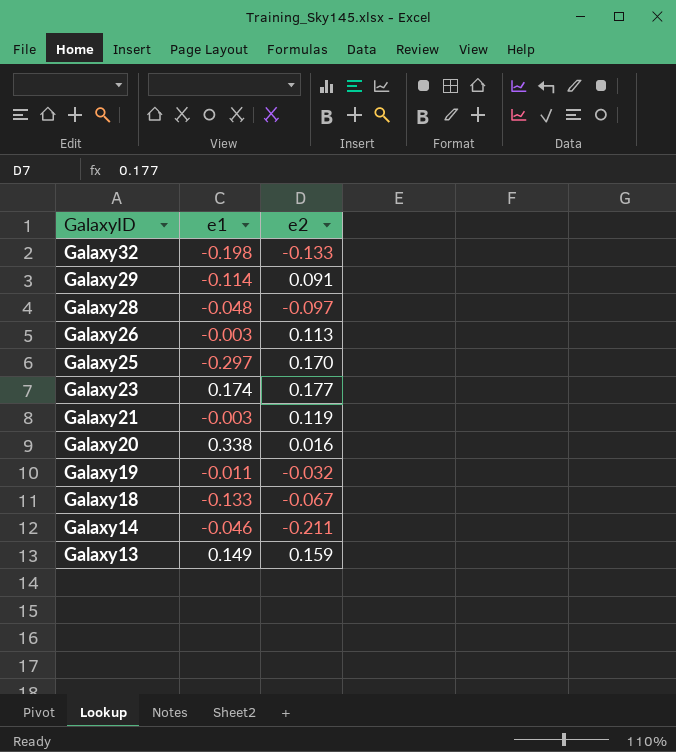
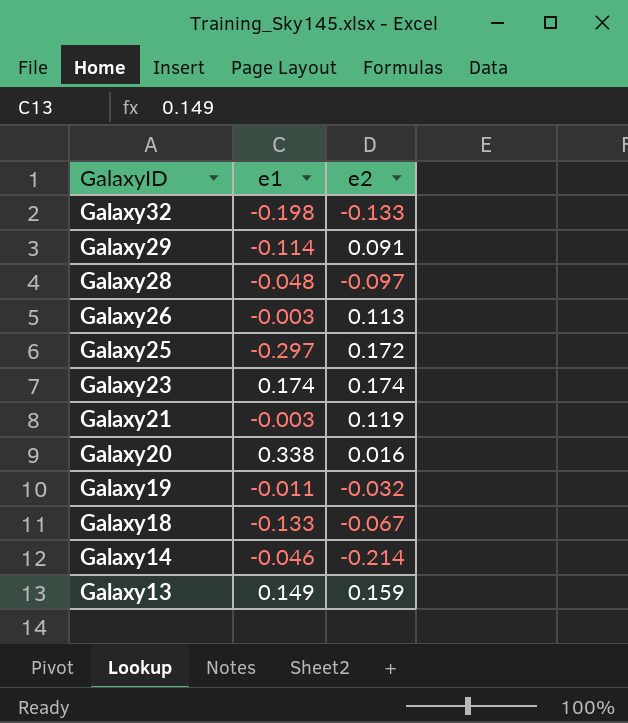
Galaxy25 | e2: 0.170 -> 0.172
Galaxy23 | e2: 0.177 -> 0.174
Galaxy14 | e2: -0.211 -> -0.214

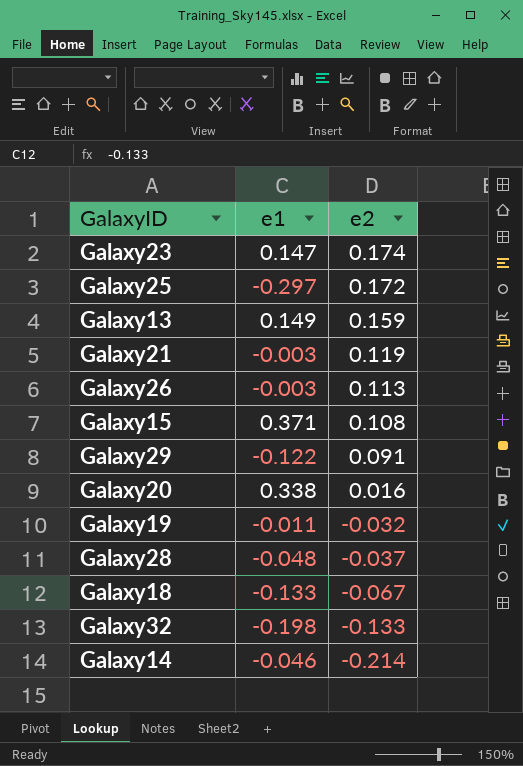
row order: GalaxyID descending -> e2 descending
Galaxy23 | e1: 0.174 -> 0.147
row Galaxy15: none -> 0.371 | 0.108
Galaxy29 | e1: -0.114 -> -0.122
Galaxy28 | e2: -0.097 -> -0.037

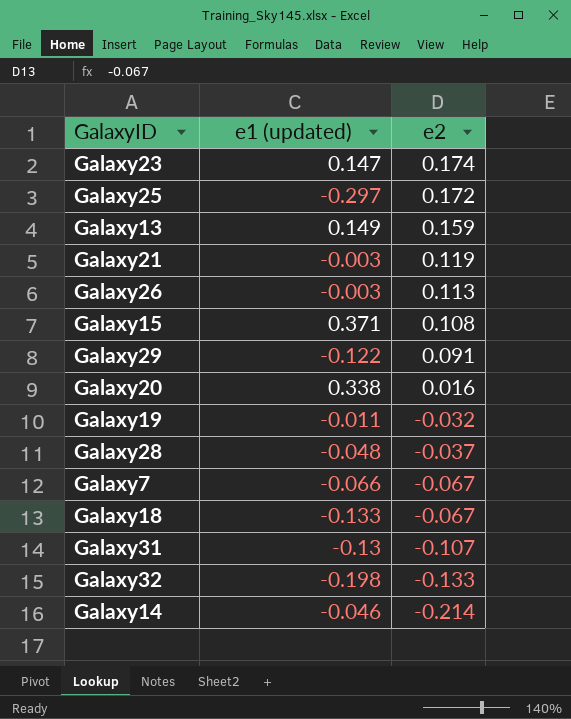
column name: e1 -> e1 (updated)
row Galaxy7: none -> -0.066 | -0.067
row Galaxy31: none -> -0.13 | -0.107

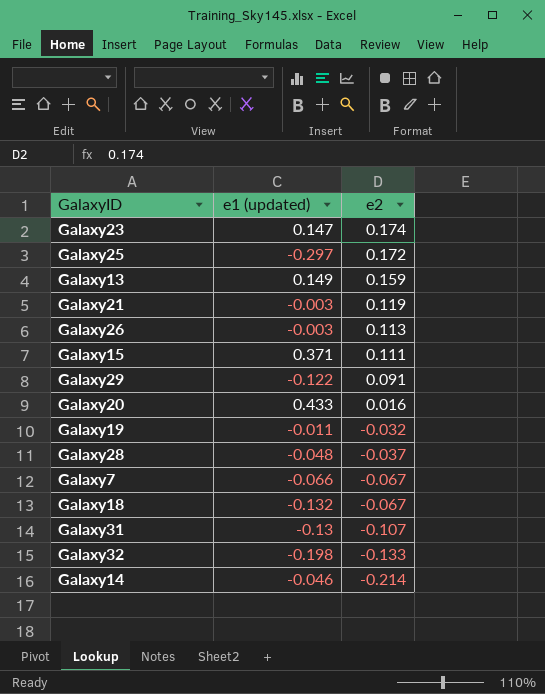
Galaxy15 | e2: 0.108 -> 0.111
Galaxy20 | e1 (updated): 0.338 -> 0.433
Galaxy18 | e1 (updated): -0.133 -> -0.132

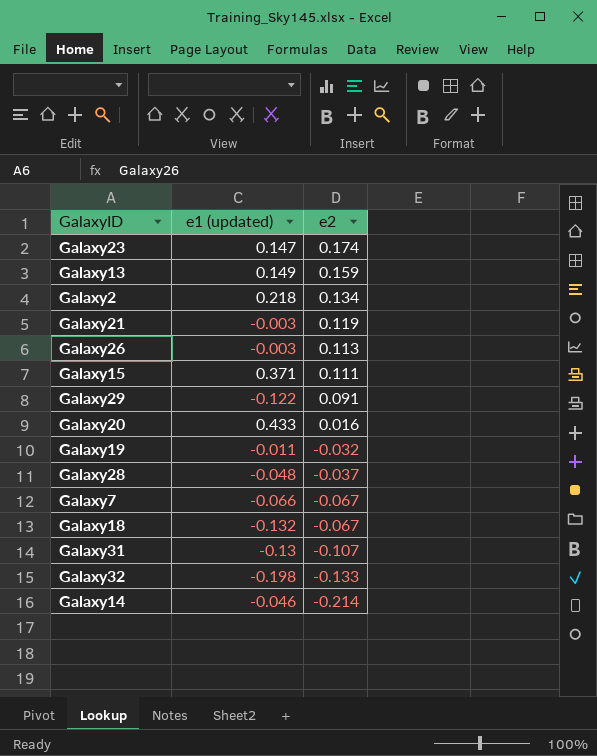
row Galaxy25: -0.297 | 0.172 -> none
row Galaxy2: none -> 0.218 | 0.134

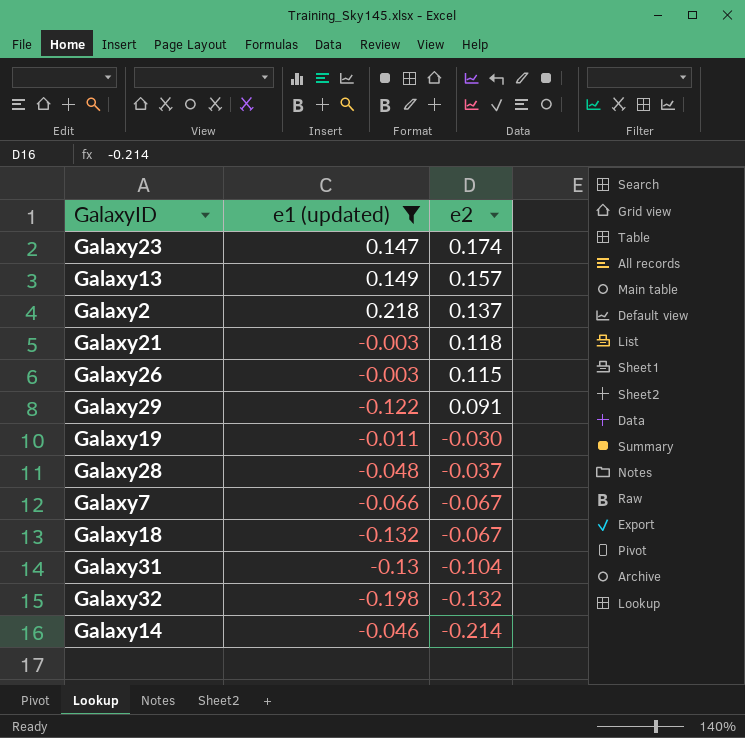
filter: none -> e1 (updated) <= 0.218
Galaxy13 | e2: 0.159 -> 0.157
Galaxy2 | e2: 0.134 -> 0.137
Galaxy21 | e2: 0.119 -> 0.118
Galaxy26 | e2: 0.113 -> 0.115
Galaxy19 | e2: -0.032 -> -0.030
Galaxy31 | e2: -0.107 -> -0.104
Galaxy32 | e2: -0.133 -> -0.132

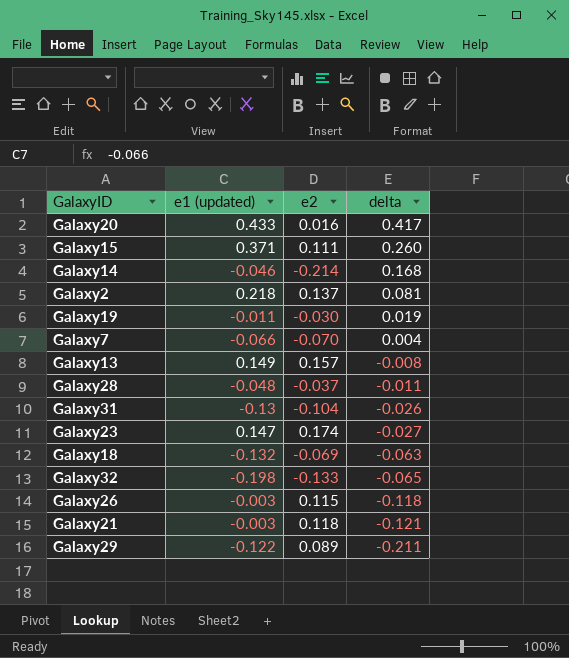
filter: e1 (updated) <= 0.218 -> none
row order: e2 descending -> delta descending
column delta | formula: none -> [e1 (updated)] - [e2]
Galaxy7 | e2: -0.067 -> -0.070
Galaxy18 | e2: -0.067 -> -0.069
Galaxy32 | e2: -0.132 -> -0.133
Galaxy29 | e2: 0.091 -> 0.089

